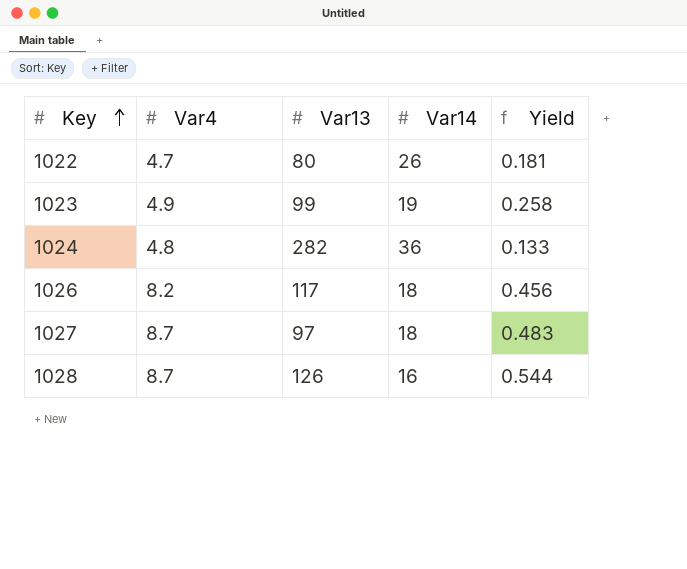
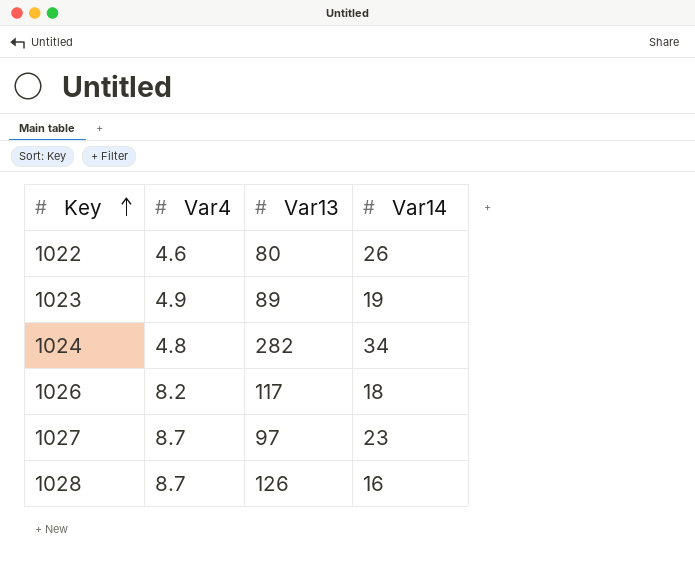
column Yield | formula: [Var4] / [Var14] -> none
1022 | Var4: 4.7 -> 4.6
1023 | Var13: 99 -> 89
1024 | Var14: 36 -> 34
1027 | Var14: 18 -> 23

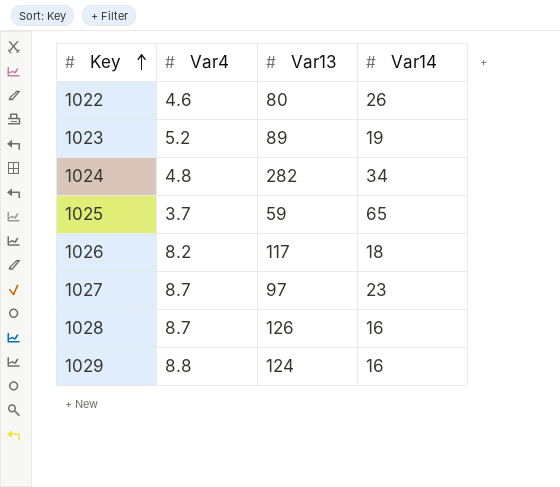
1023 | Var4: 4.9 -> 5.2
row 1025: none -> 3.7 | 59 | 65
row 1029: none -> 8.8 | 124 | 16

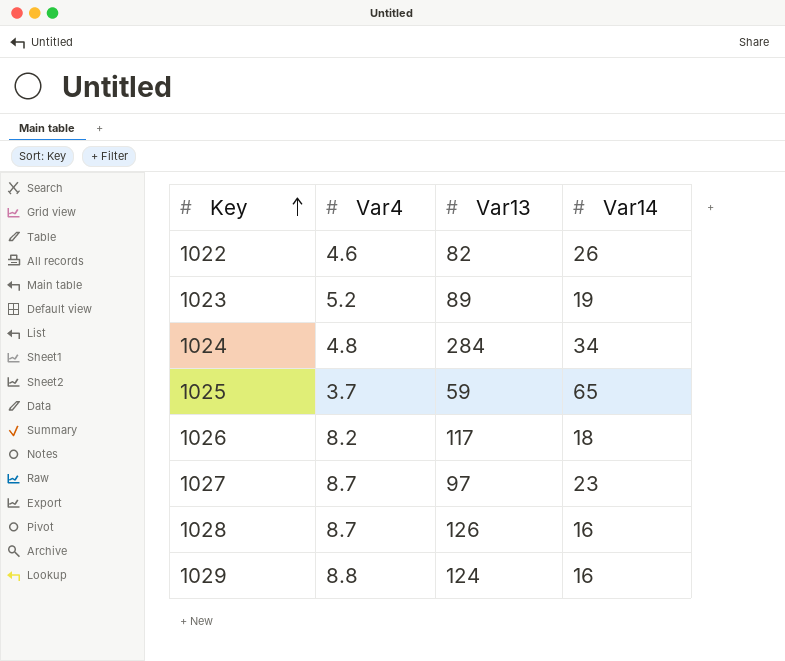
1022 | Var13: 80 -> 82
1024 | Var13: 282 -> 284

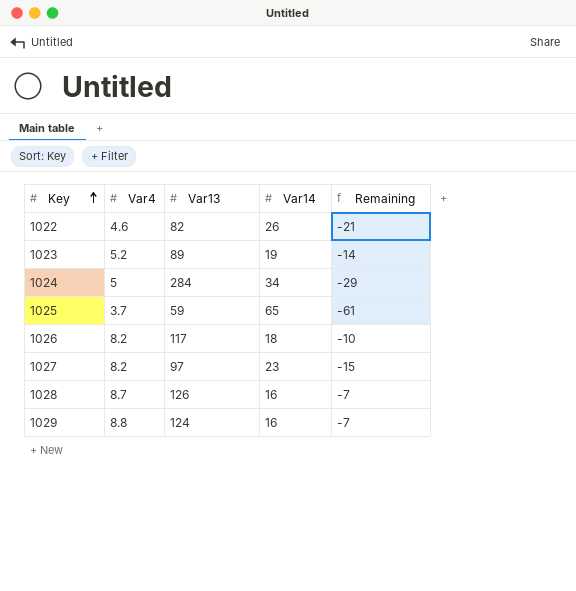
column Remaining | formula: none -> [Var4] - [Var14]
1024 | Var4: 4.8 -> 5
1027 | Var4: 8.7 -> 8.2

